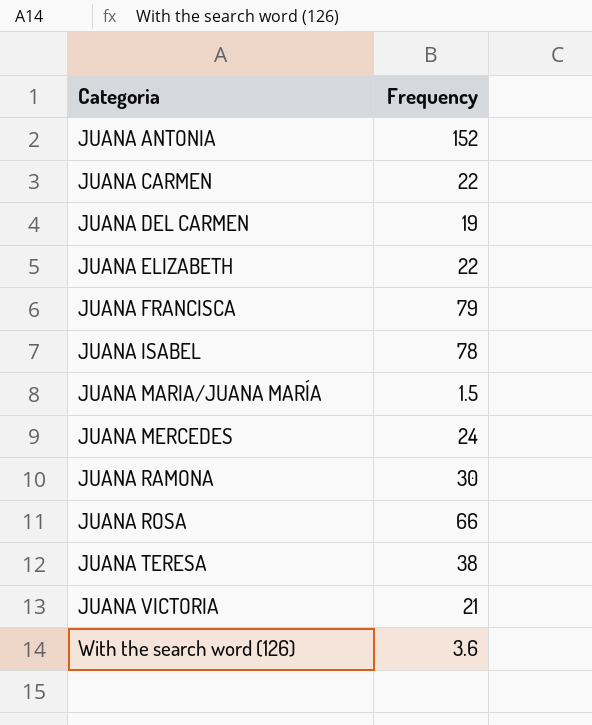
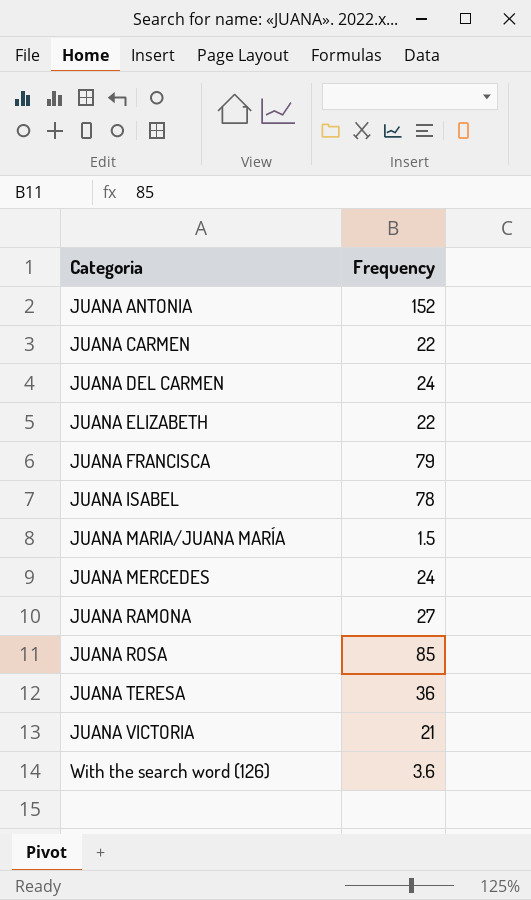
JUANA DEL CARMEN | Frequency: 19 -> 24
JUANA RAMONA | Frequency: 30 -> 27
JUANA ROSA | Frequency: 66 -> 85
JUANA TERESA | Frequency: 38 -> 36

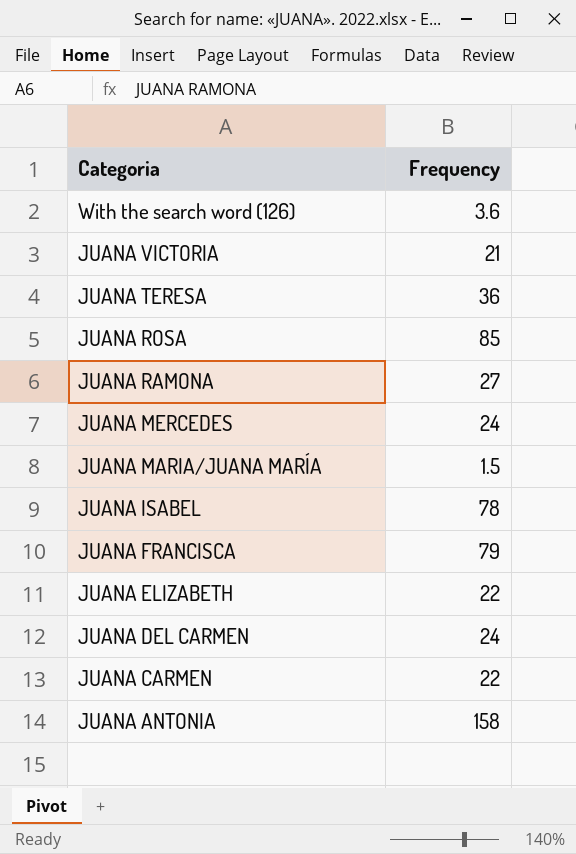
row order: Categoria ascending -> Categoria descending
JUANA ANTONIA | Frequency: 152 -> 158

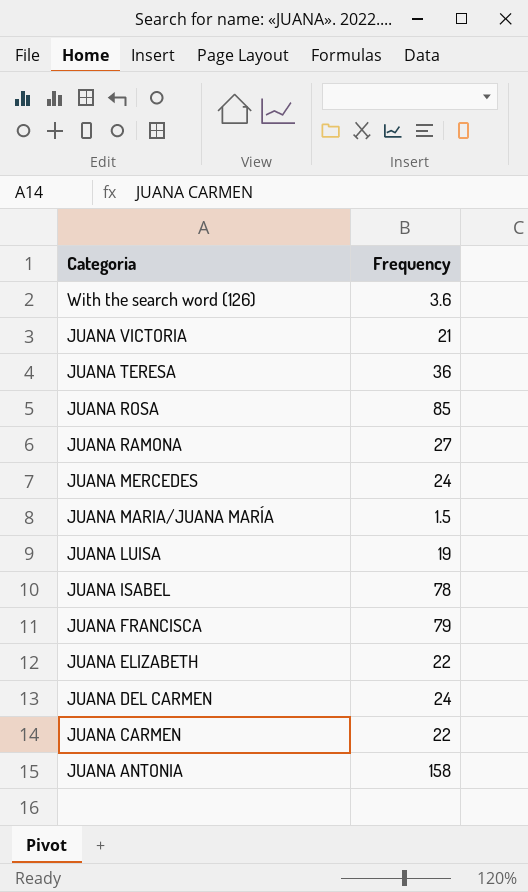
row JUANA LUISA: none -> 19

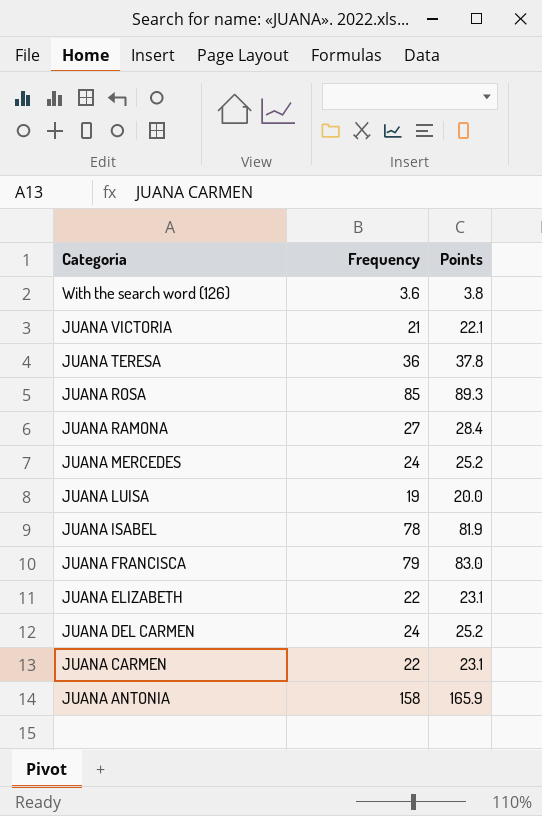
column Points | formula: none -> [Frequency] * 1.05
row JUANA MARIA/JUANA MARÍA: 1.5 -> none

